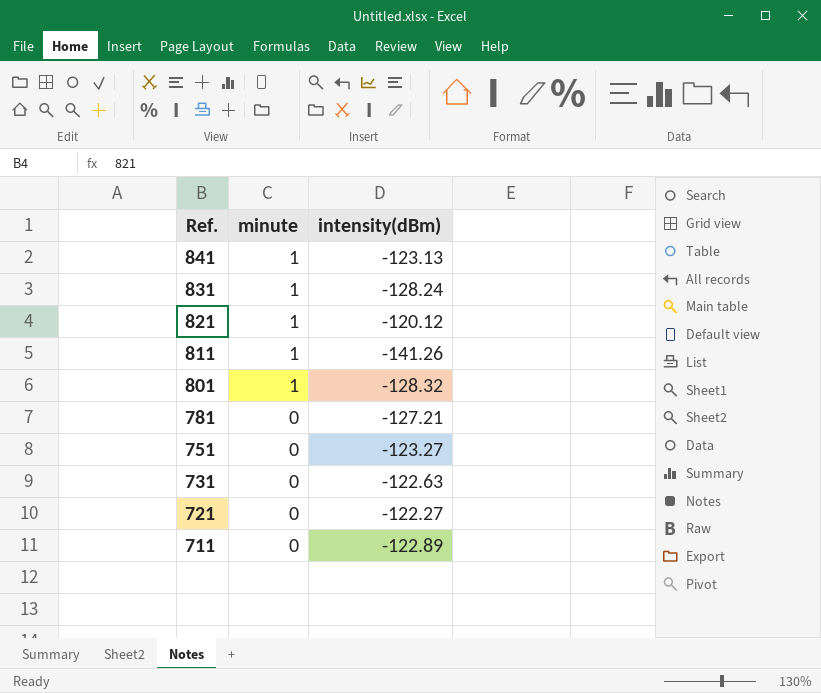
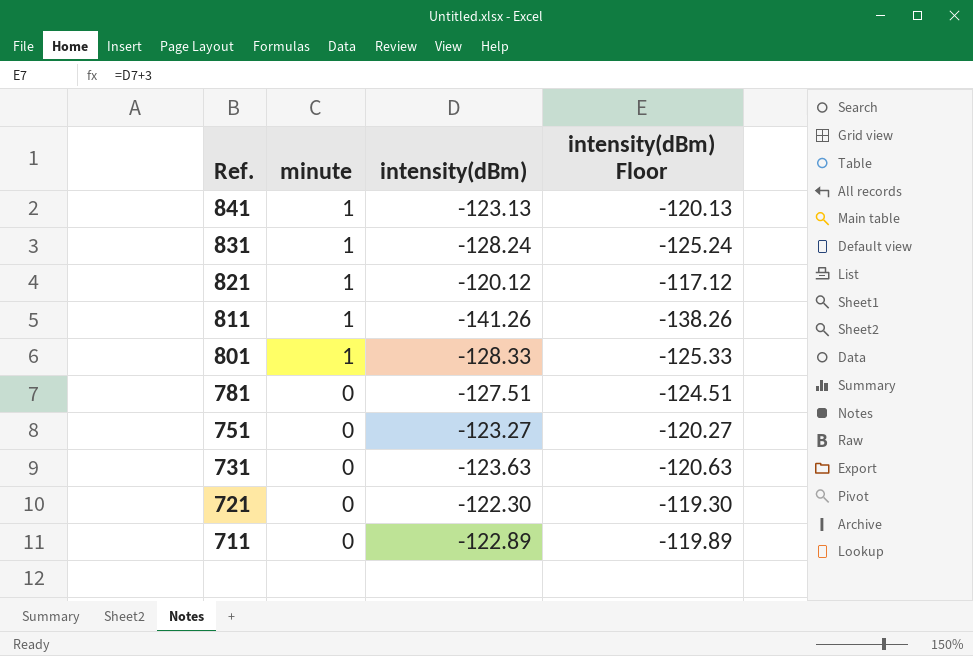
column intensity(dBm) Floor | formula: none -> [intensity(dBm)] + 3
801 | intensity(dBm): -128.32 -> -128.33
781 | intensity(dBm): -127.21 -> -127.51
731 | intensity(dBm): -122.63 -> -123.63
721 | intensity(dBm): -122.27 -> -122.30

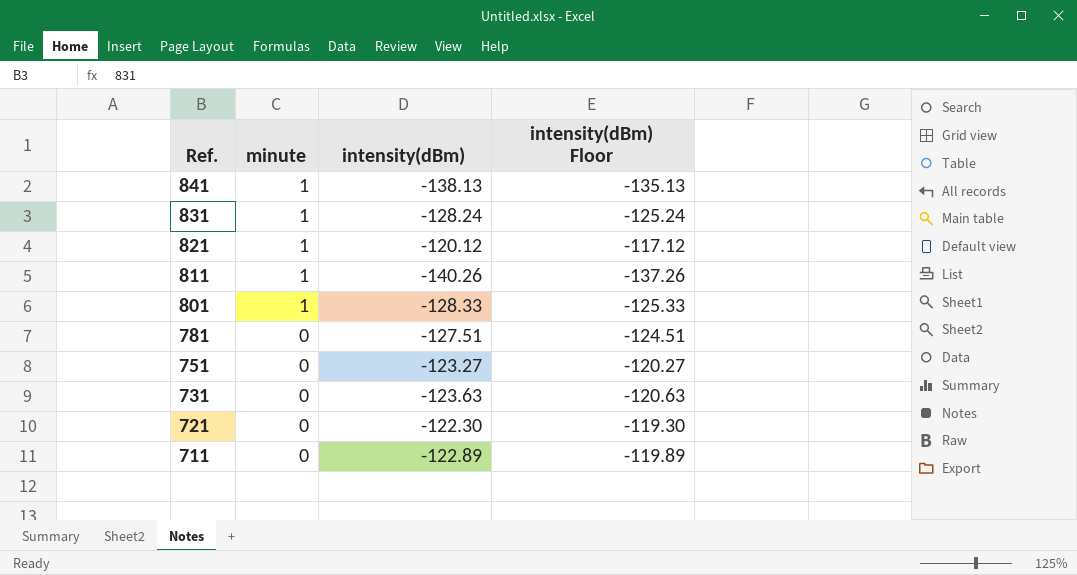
841 | intensity(dBm): -123.13 -> -138.13
841 | intensity(dBm) Floor: -120.13 -> -135.13
811 | intensity(dBm): -141.26 -> -140.26
811 | intensity(dBm) Floor: -138.26 -> -137.26

